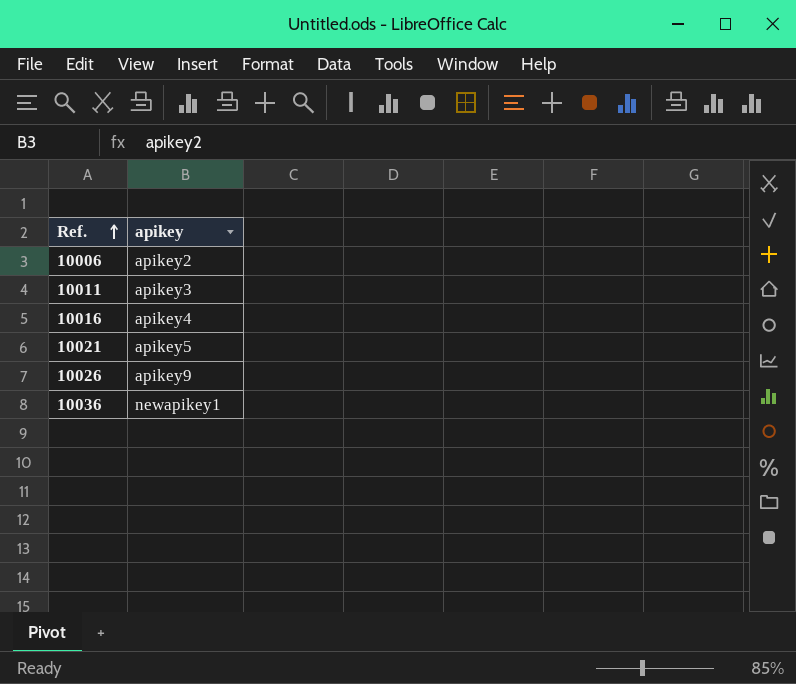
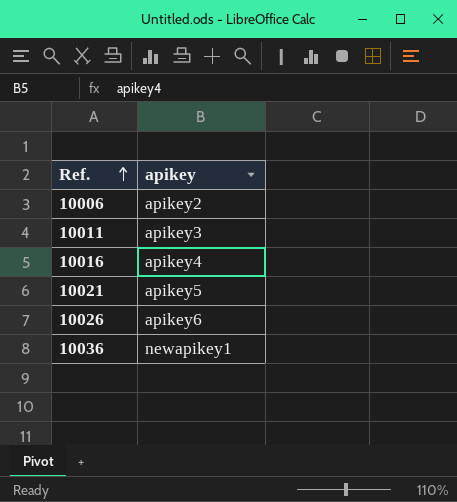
10026 | apikey: apikey9 -> apikey6

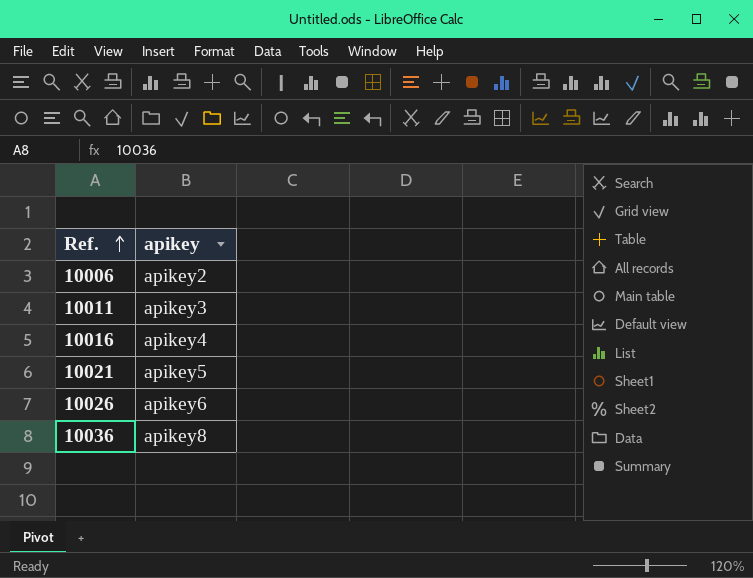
10036 | apikey: newapikey1 -> apikey8

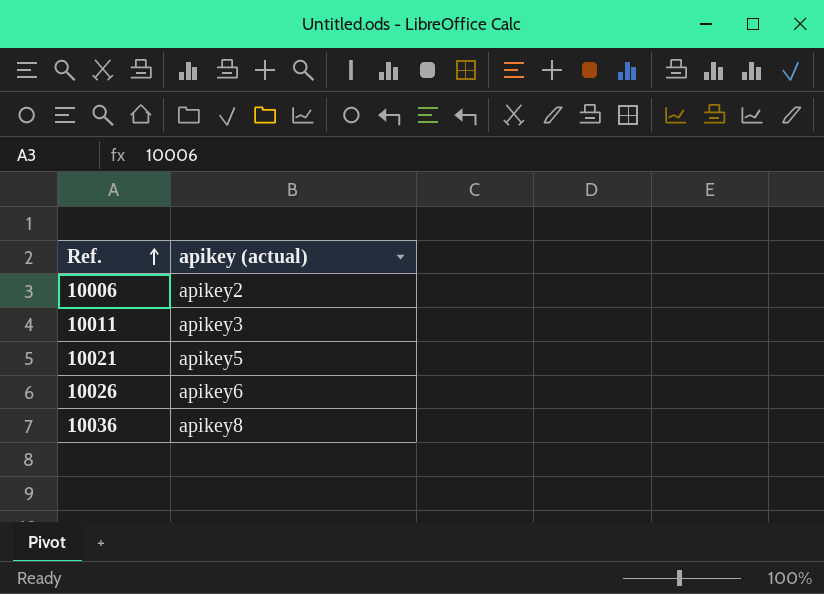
column name: apikey -> apikey (actual)
row 10016: apikey4 -> none

